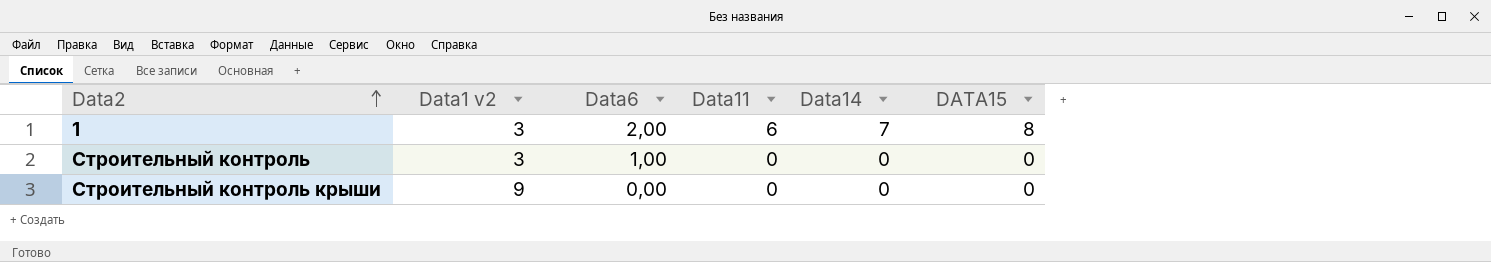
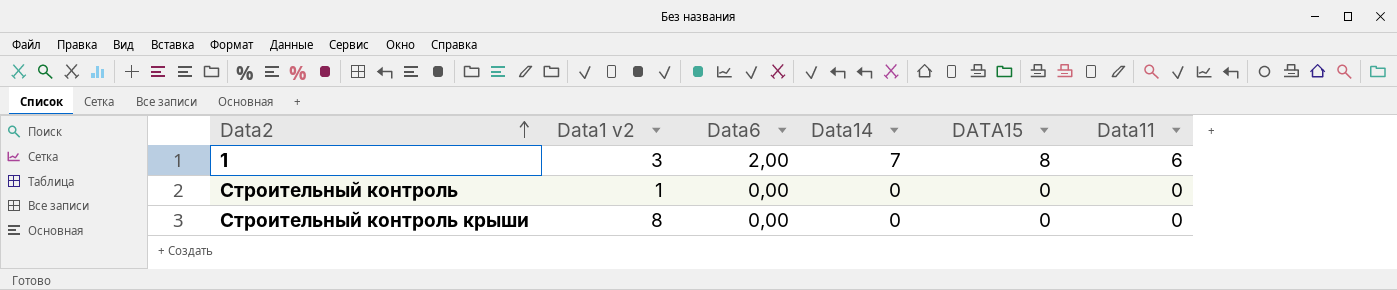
column Data11 | position: 4 -> 6
Строительный контроль | Data1 v2: 3 -> 1
Строительный контроль | Data6: 1,00 -> 0,00
Строительный контроль крыши | Data1 v2: 9 -> 8

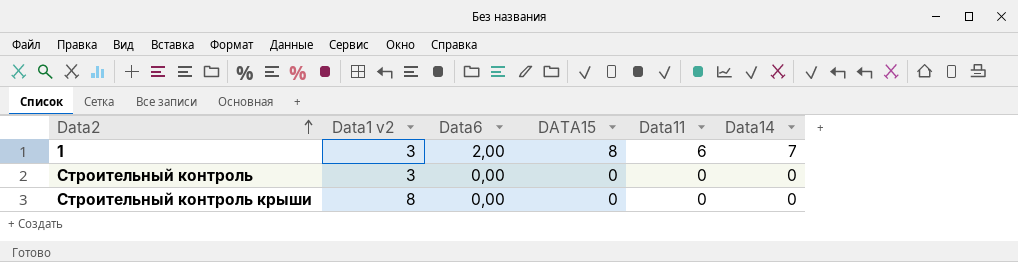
column Data14 | position: 4 -> 6
Строительный контроль | Data1 v2: 1 -> 3

